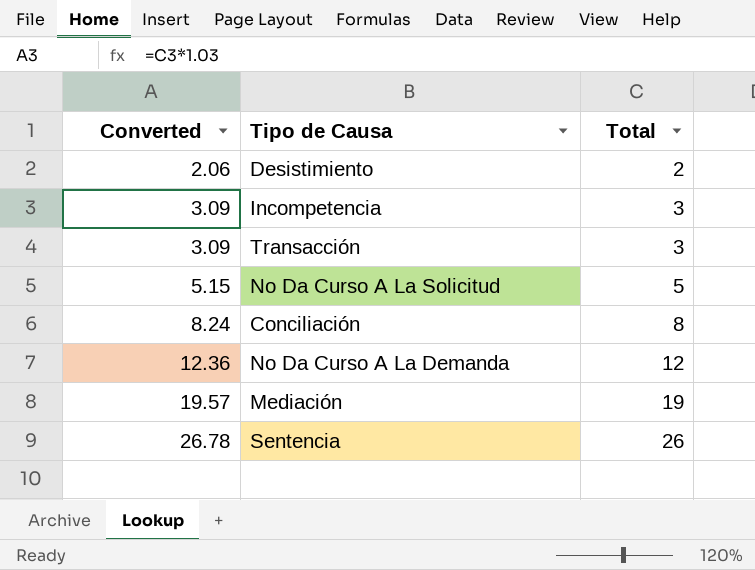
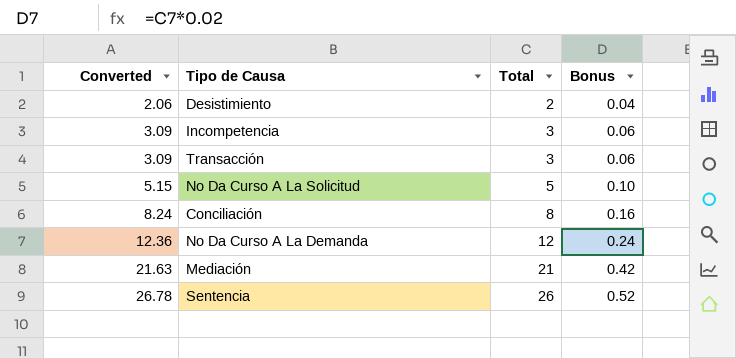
column Bonus | formula: none -> [Total] * 0.02
Mediación | Converted: 19.57 -> 21.63
Mediación | Total: 19 -> 21

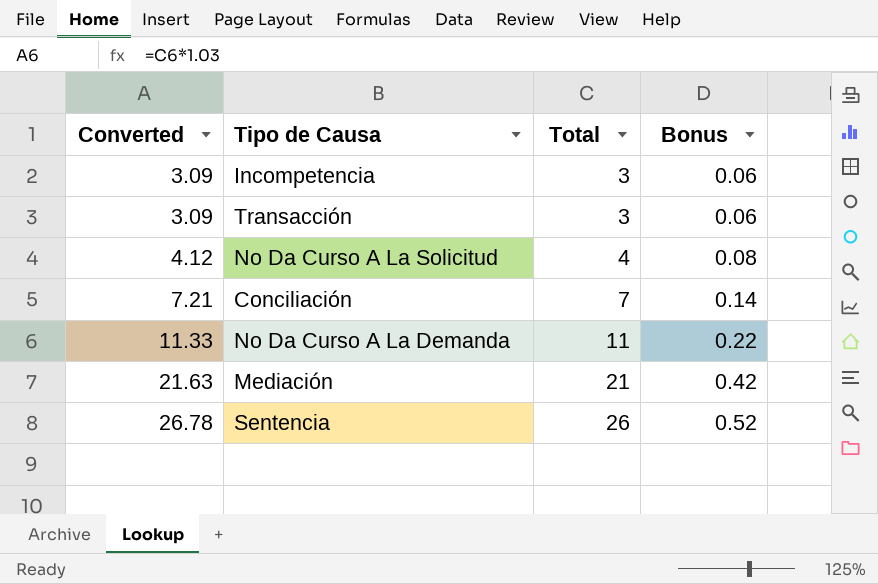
row Desistimiento: 2.06 | 2 | 0.04 -> none
No Da Curso A La Solicitud | Converted: 5.15 -> 4.12
No Da Curso A La Solicitud | Total: 5 -> 4
No Da Curso A La Solicitud | Bonus: 0.10 -> 0.08
Conciliación | Converted: 8.24 -> 7.21
Conciliación | Total: 8 -> 7
Conciliación | Bonus: 0.16 -> 0.14
No Da Curso A La Demanda | Converted: 12.36 -> 11.33
No Da Curso A La Demanda | Total: 12 -> 11
No Da Curso A La Demanda | Bonus: 0.24 -> 0.22

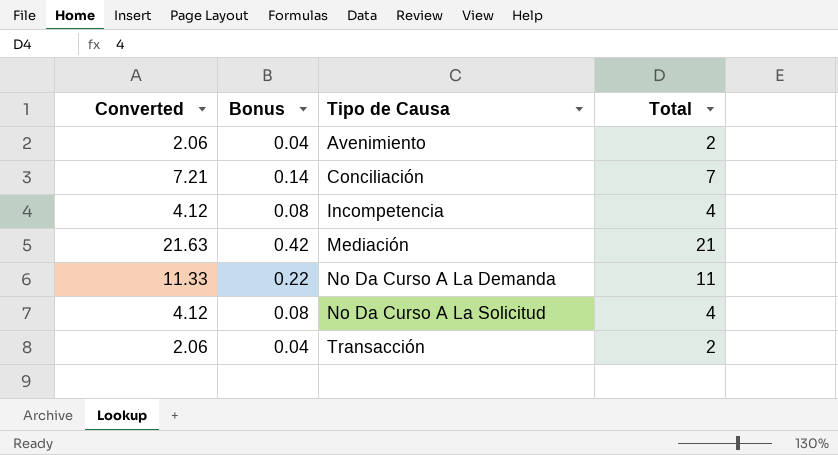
row order: Converted ascending -> Tipo de Causa ascending
column Bonus | position: 4 -> 2
row Sentencia: 26.78 | 26 | 0.52 -> none
row Avenimiento: none -> 2.06 | 0.04 | 2
Incompetencia | Converted: 3.09 -> 4.12
Incompetencia | Bonus: 0.06 -> 0.08
Incompetencia | Total: 3 -> 4
Transacción | Converted: 3.09 -> 2.06
Transacción | Bonus: 0.06 -> 0.04
Transacción | Total: 3 -> 2

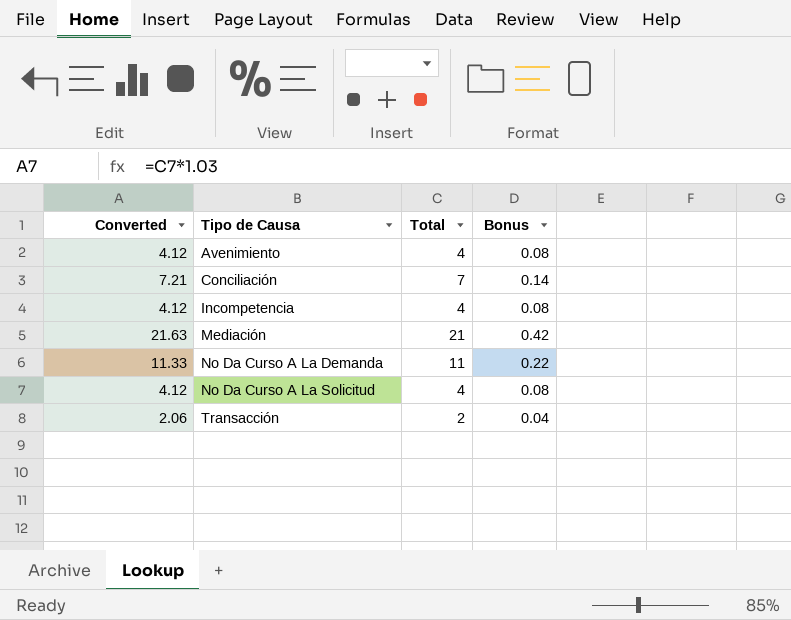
column Bonus | position: 2 -> 4
Avenimiento | Converted: 2.06 -> 4.12
Avenimiento | Total: 2 -> 4
Avenimiento | Bonus: 0.04 -> 0.08

